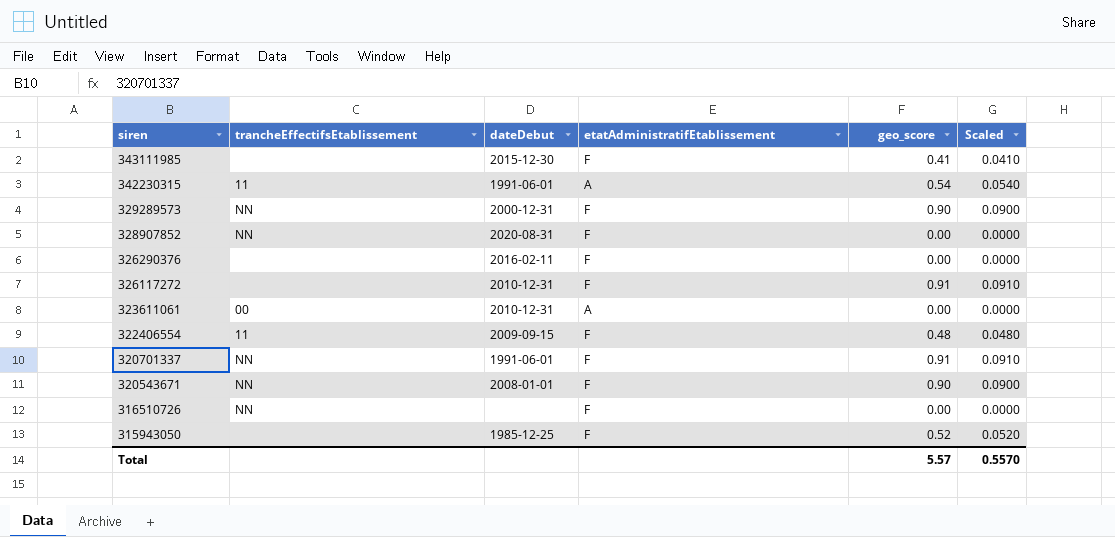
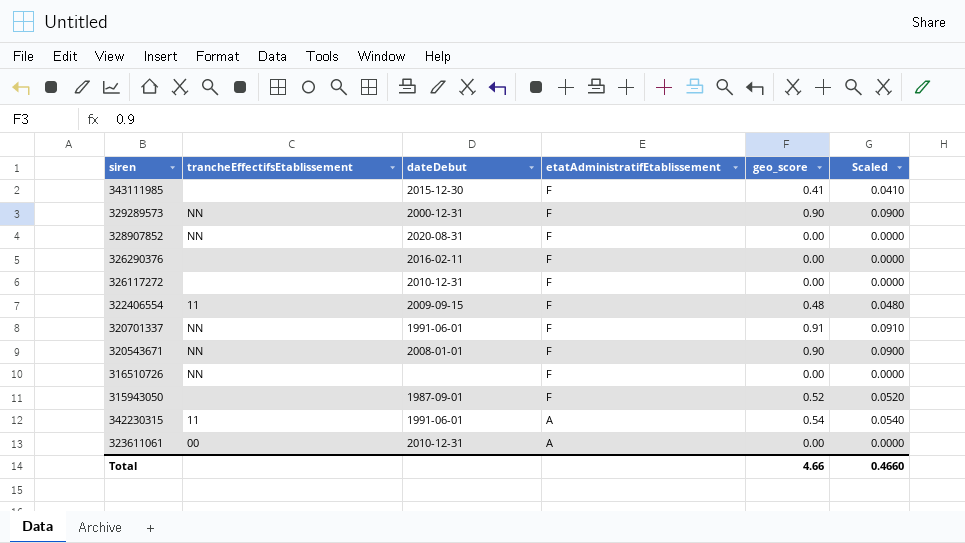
row order: siren descending -> etatAdministratifEtablissement descending
326117272 | geo_score: 0.91 -> 0.00
326117272 | Scaled: 0.0910 -> 0.0000
315943050 | dateDebut: 1985-12-25 -> 1987-09-01
Total | geo_score: 5.57 -> 4.66
Total | Scaled: 0.5570 -> 0.4660

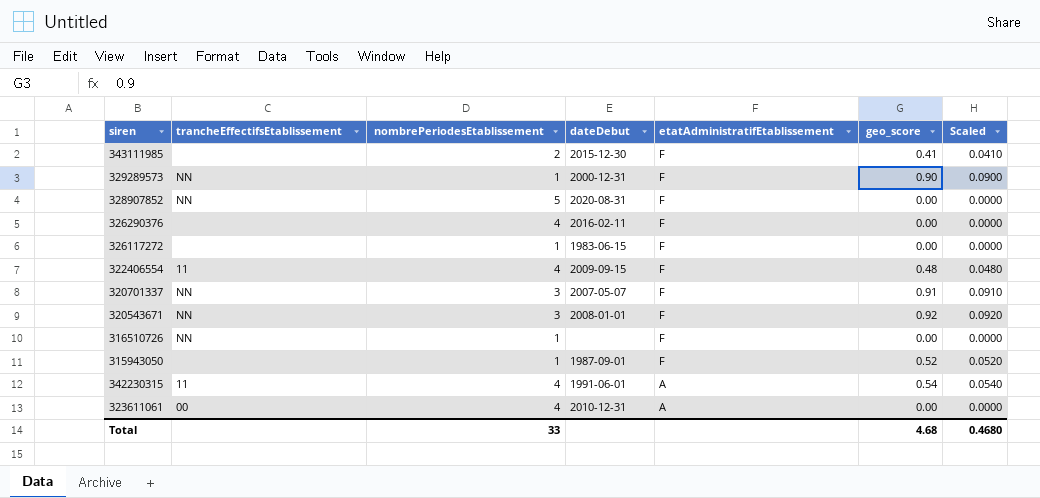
column nombrePeriodesEtablissement | position: none -> 3
326117272 | dateDebut: 2010-12-31 -> 1983-06-15
320701337 | dateDebut: 1991-06-01 -> 2007-05-07
320543671 | geo_score: 0.90 -> 0.92
320543671 | Scaled: 0.0900 -> 0.0920
Total | geo_score: 4.66 -> 4.68
Total | Scaled: 0.4660 -> 0.4680

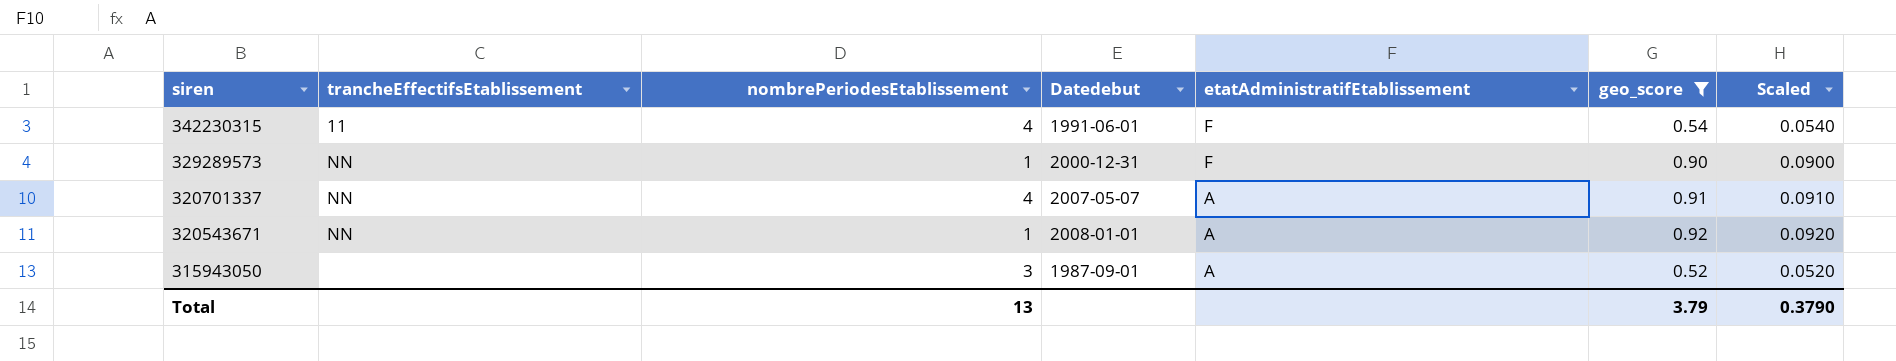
filter: none -> geo_score >= 0.52
row order: etatAdministratifEtablissement descending -> siren descending
column name: dateDebut -> Datedebut
342230315 | etatAdministratifEtablissement: A -> F
320701337 | nombrePeriodesEtablissement: 3 -> 4
320701337 | etatAdministratifEtablissement: F -> A
320543671 | nombrePeriodesEtablissement: 3 -> 1
320543671 | etatAdministratifEtablissement: F -> A
315943050 | nombrePeriodesEtablissement: 1 -> 3
315943050 | etatAdministratifEtablissement: F -> A
Total | nombrePeriodesEtablissement: 33 -> 13
Total | geo_score: 4.68 -> 3.79
Total | Scaled: 0.4680 -> 0.3790

